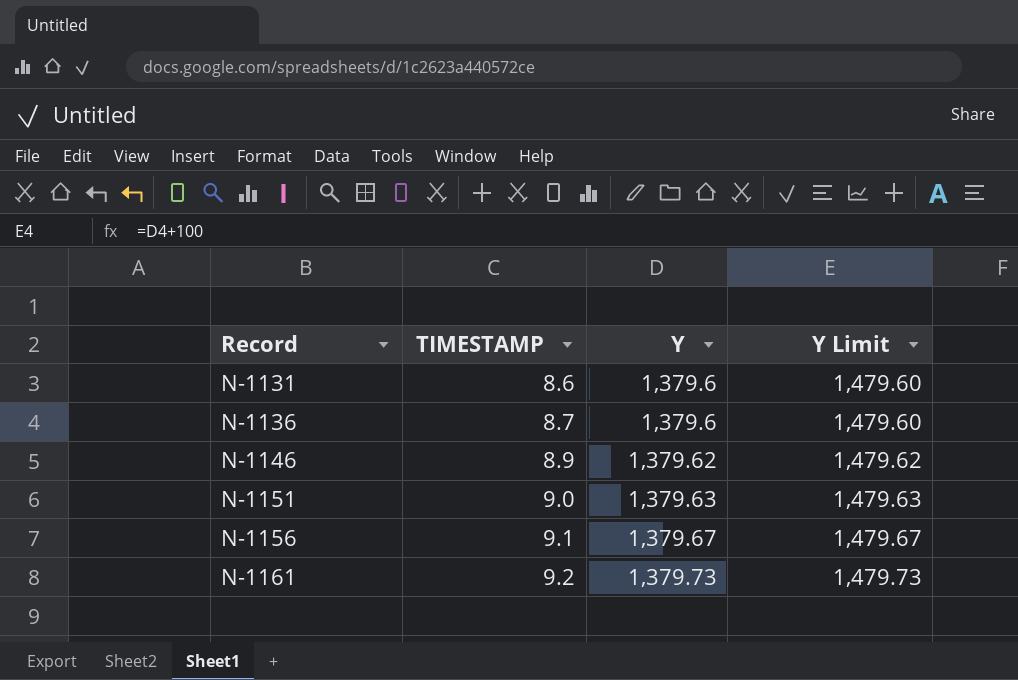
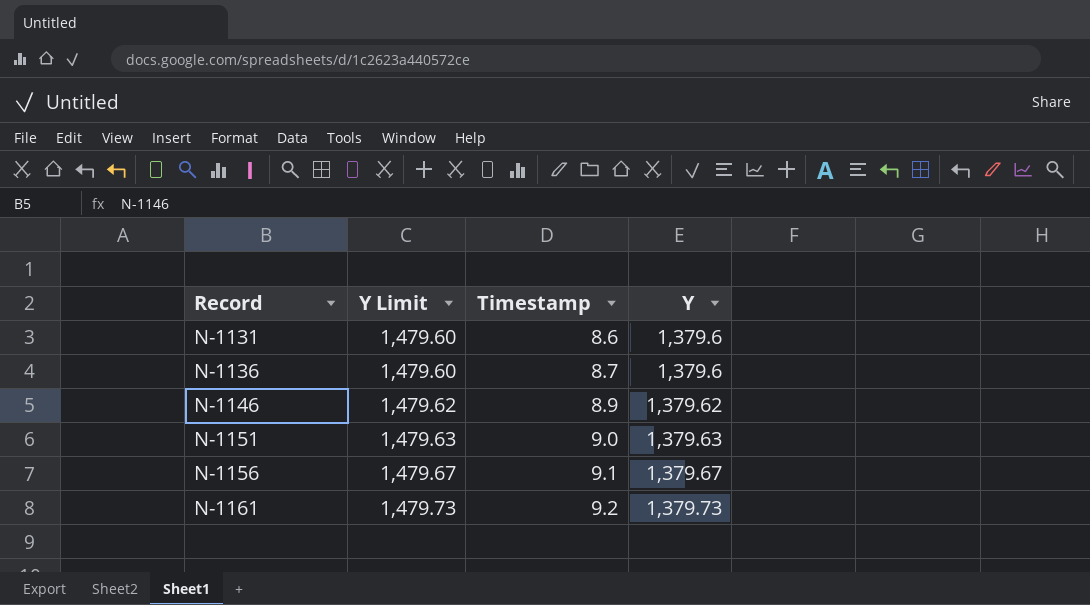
column Y Limit | position: 4 -> 2
column name: TIMESTAMP -> Timestamp

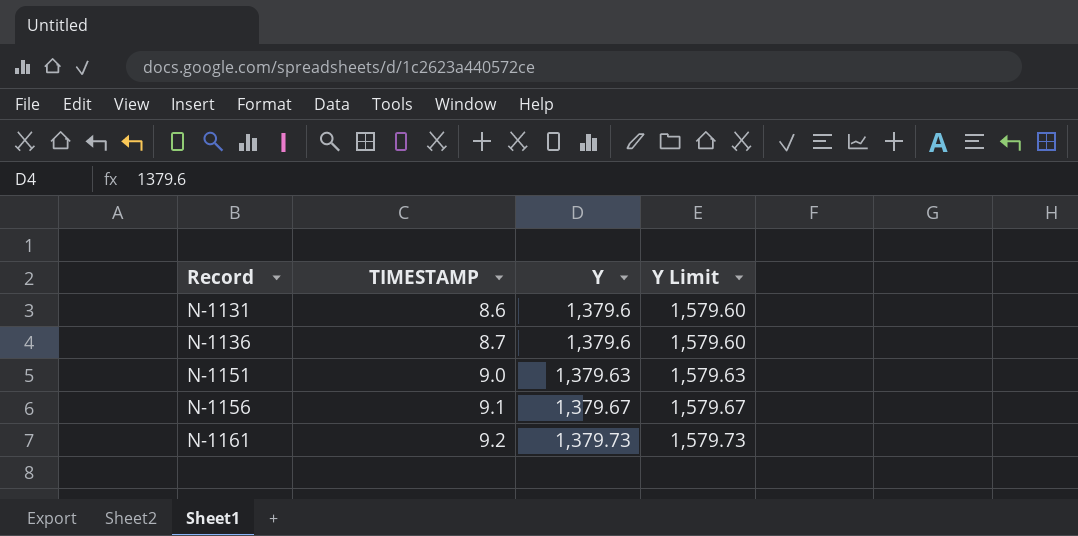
column name: Timestamp -> TIMESTAMP
column Y Limit | formula: [Y] + 100 -> [Y] + 200
column Y Limit | position: 2 -> 4
row N-1146: 1,479.62 | 8.9 | 1,379.62 -> none

